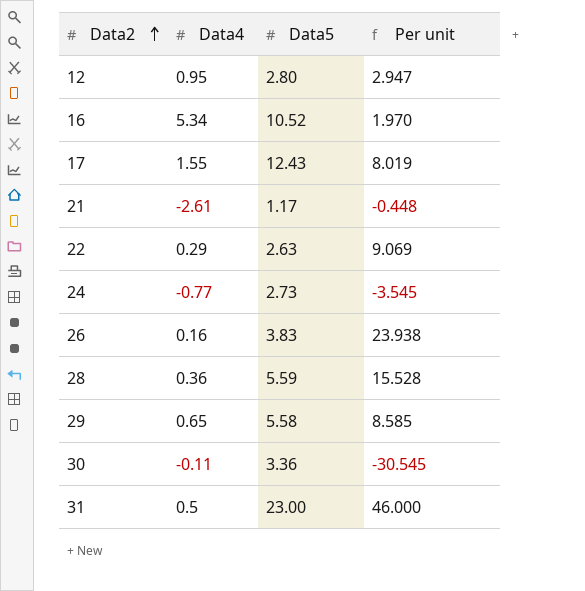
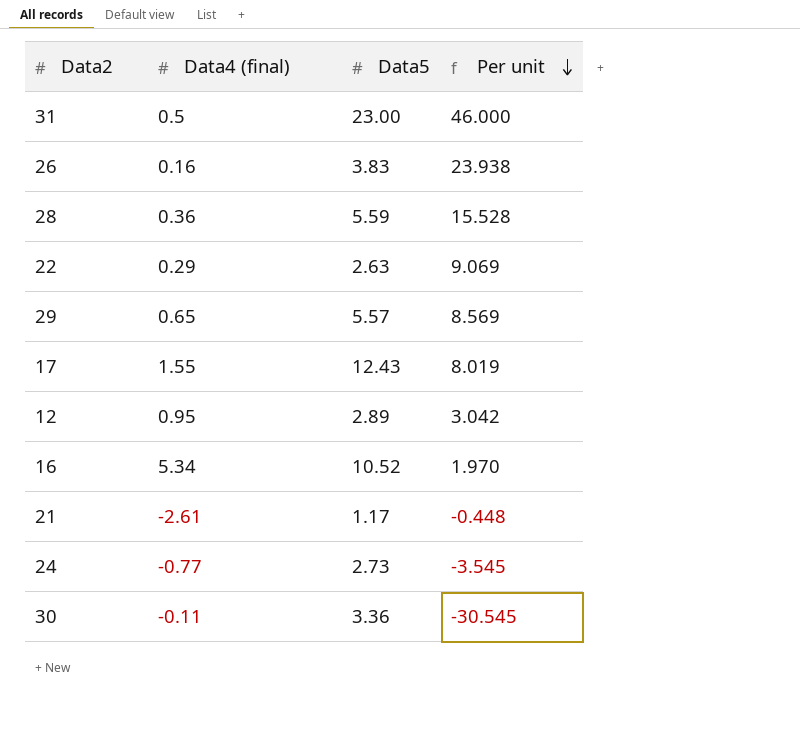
row order: Data2 ascending -> Per unit descending
column name: Data4 -> Data4 (final)
29 | Data5: 5.58 -> 5.57
29 | Per unit: 8.585 -> 8.569
12 | Data5: 2.80 -> 2.89
12 | Per unit: 2.947 -> 3.042

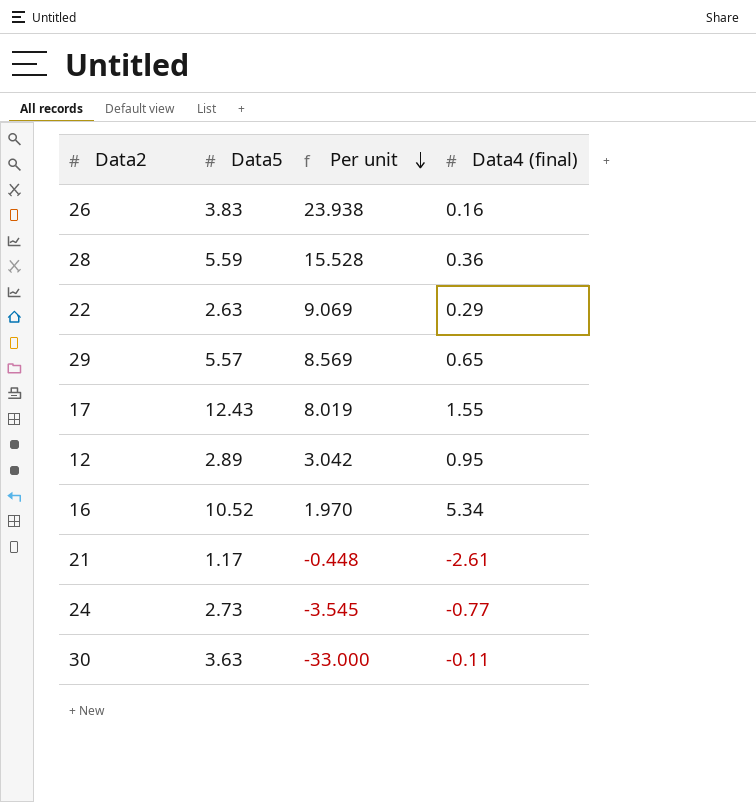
column Data4 (final) | position: 2 -> 4
row 31: 0.5 | 23.00 | 46.000 -> none
30 | Data5: 3.36 -> 3.63
30 | Per unit: -30.545 -> -33.000

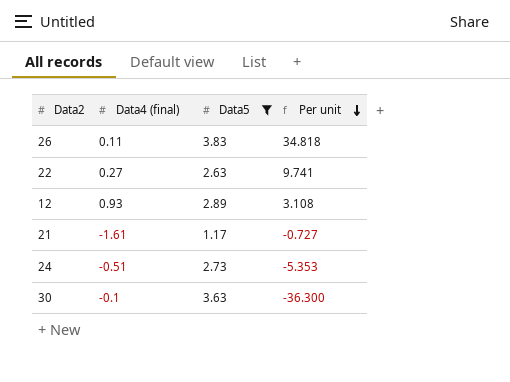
filter: none -> Data5 <= 3.83
column Data4 (final) | position: 4 -> 2
26 | Data4 (final): 0.16 -> 0.11
26 | Per unit: 23.938 -> 34.818
22 | Data4 (final): 0.29 -> 0.27
22 | Per unit: 9.069 -> 9.741
12 | Data4 (final): 0.95 -> 0.93
12 | Per unit: 3.042 -> 3.108
21 | Data4 (final): -2.61 -> -1.61
21 | Per unit: -0.448 -> -0.727
24 | Data4 (final): -0.77 -> -0.51
24 | Per unit: -3.545 -> -5.353
30 | Data4 (final): -0.11 -> -0.1
30 | Per unit: -33.000 -> -36.300

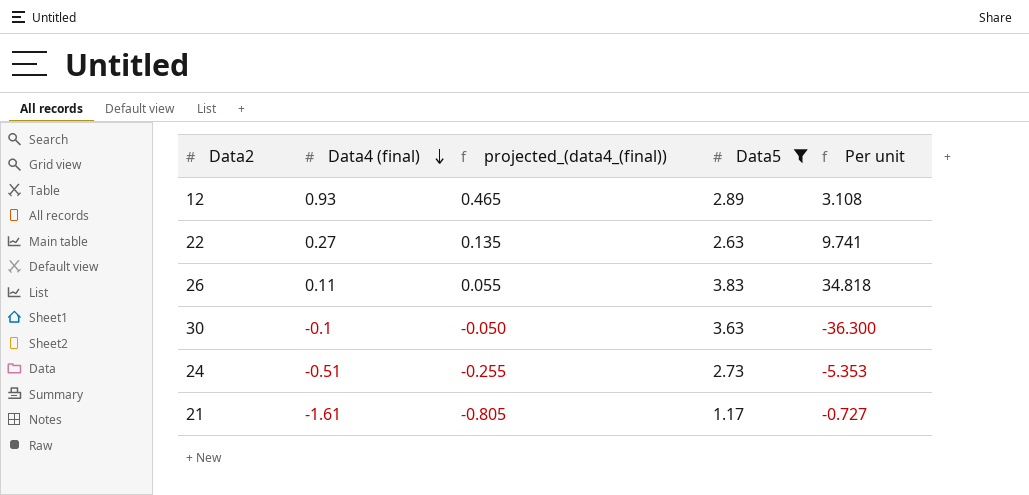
row order: Per unit descending -> Data4 (final) descending
column projected_(data4_(final)) | formula: none -> [Data4 (final)] * 0.5

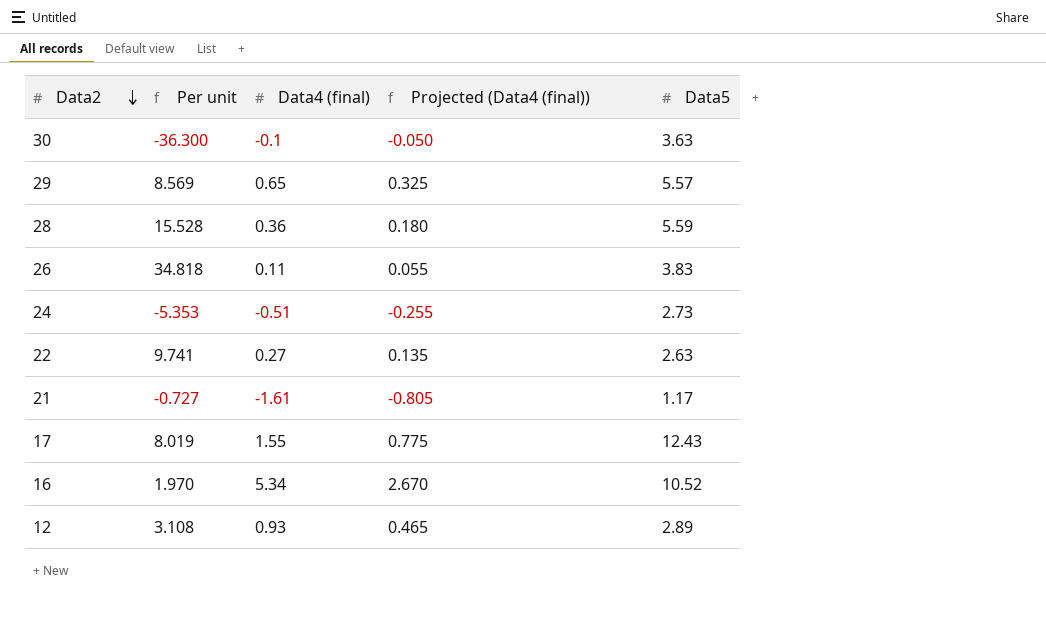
filter: Data5 <= 3.83 -> none
row order: Data4 (final) descending -> Data2 descending
column Per unit | position: 5 -> 2
column name: projected_(data4_(final)) -> Projected (Data4 (final))

